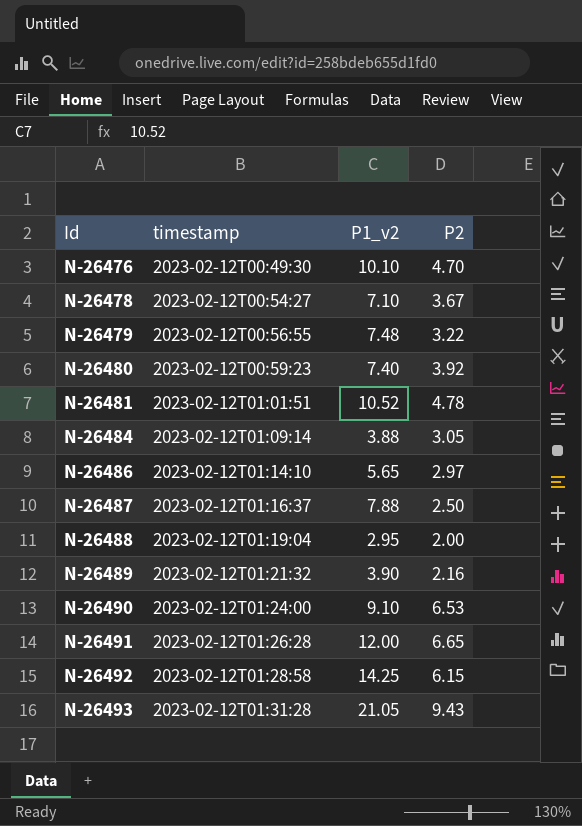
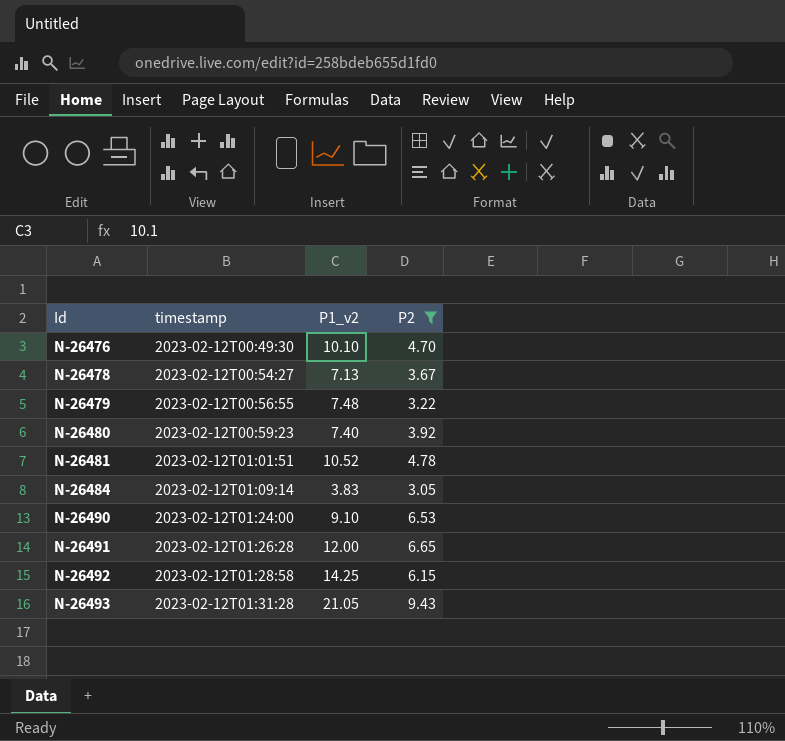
filter: none -> P2 >= 3.05
N-26478 | P1_v2: 7.10 -> 7.13
N-26484 | P1_v2: 3.88 -> 3.83

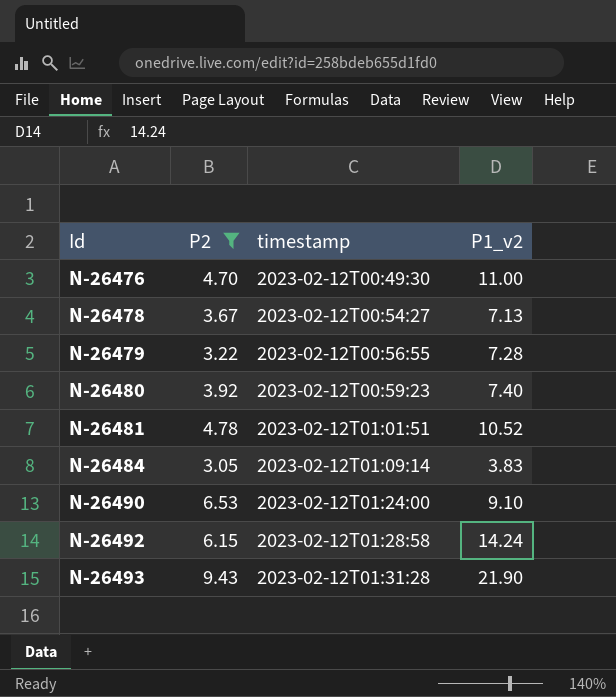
column P2 | position: 4 -> 2
row N-26491: 2023-02-12T01:26:28 | 12.00 | 6.65 -> none
N-26476 | P1_v2: 10.10 -> 11.00
N-26479 | P1_v2: 7.48 -> 7.28
N-26492 | P1_v2: 14.25 -> 14.24
N-26493 | P1_v2: 21.05 -> 21.90

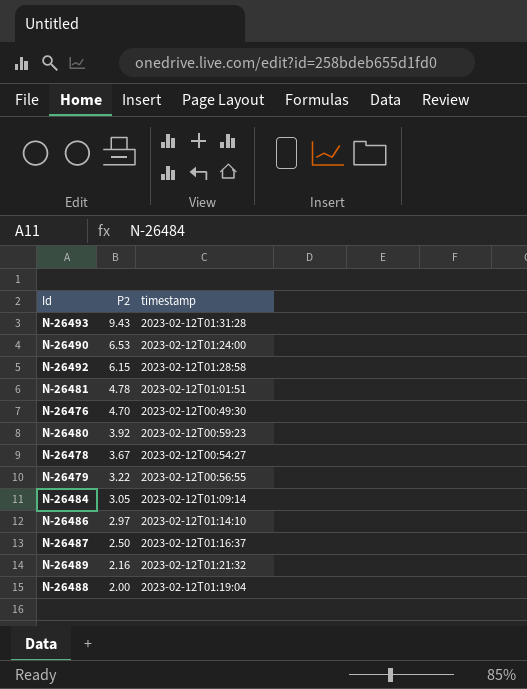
filter: P2 >= 3.05 -> none
row order: Id ascending -> P2 descending
column P1_v2 | position: 4 -> none

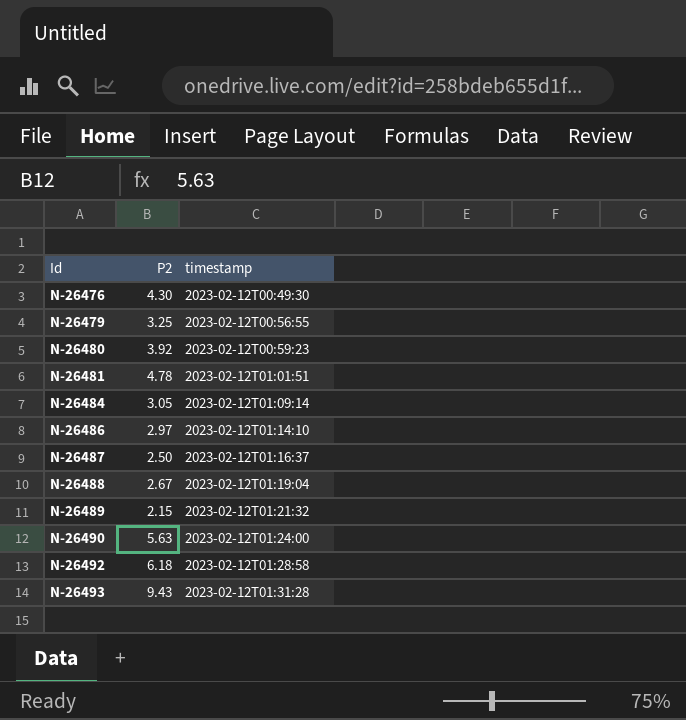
row order: P2 descending -> Id ascending
row N-26478: 3.67 | 2023-02-12T00:54:27 -> none
N-26476 | P2: 4.70 -> 4.30
N-26479 | P2: 3.22 -> 3.25
N-26488 | P2: 2.00 -> 2.67
N-26489 | P2: 2.16 -> 2.15
N-26490 | P2: 6.53 -> 5.63
N-26492 | P2: 6.15 -> 6.18

